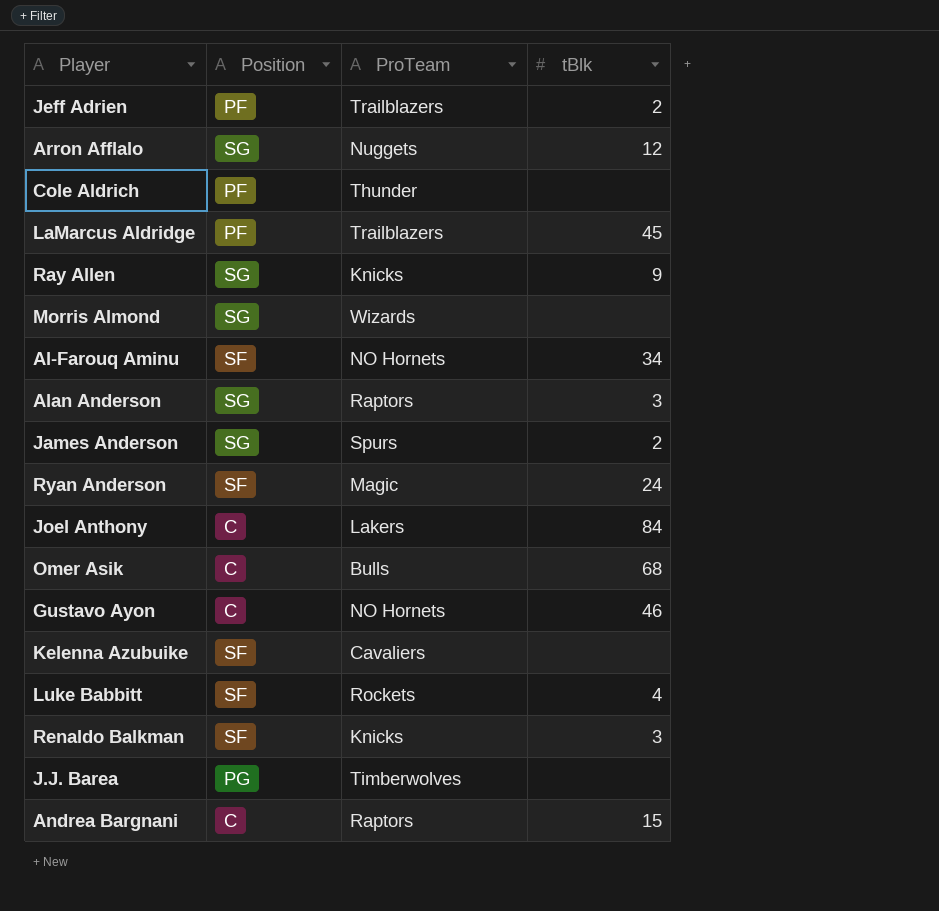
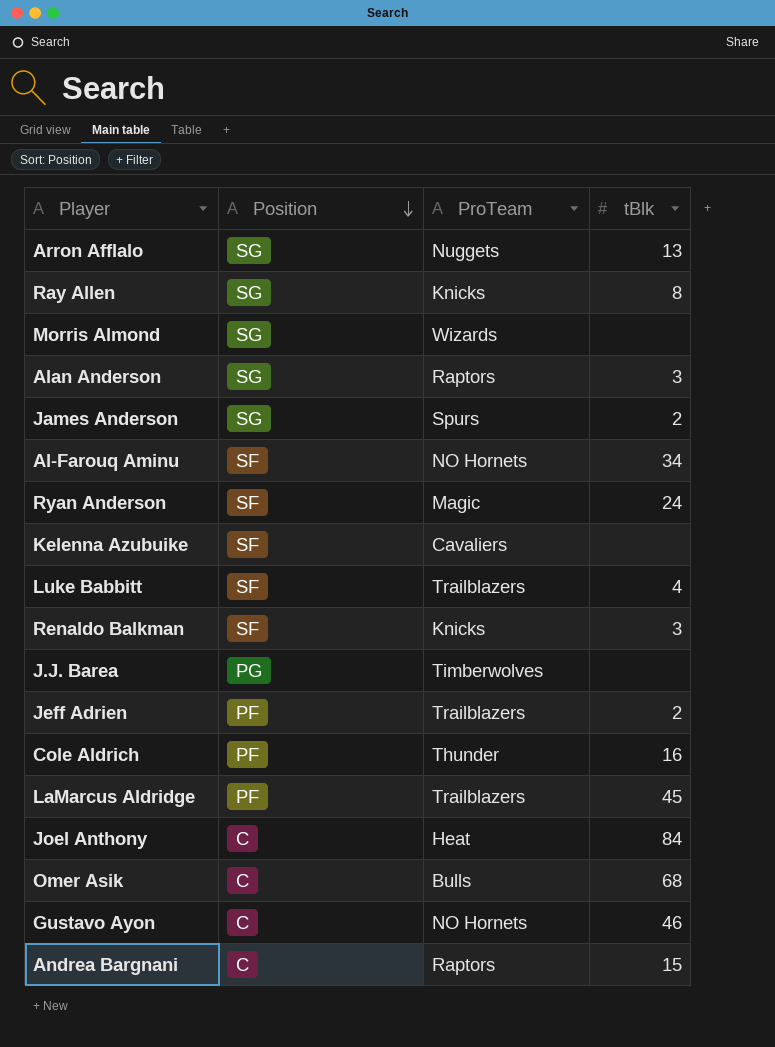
row order: none -> Position descending
Arron Afflalo | tBlk: 12 -> 13
Ray Allen | tBlk: 9 -> 8
Luke Babbitt | ProTeam: Rockets -> Trailblazers
Cole Aldrich | tBlk: none -> 16
Joel Anthony | ProTeam: Lakers -> Heat

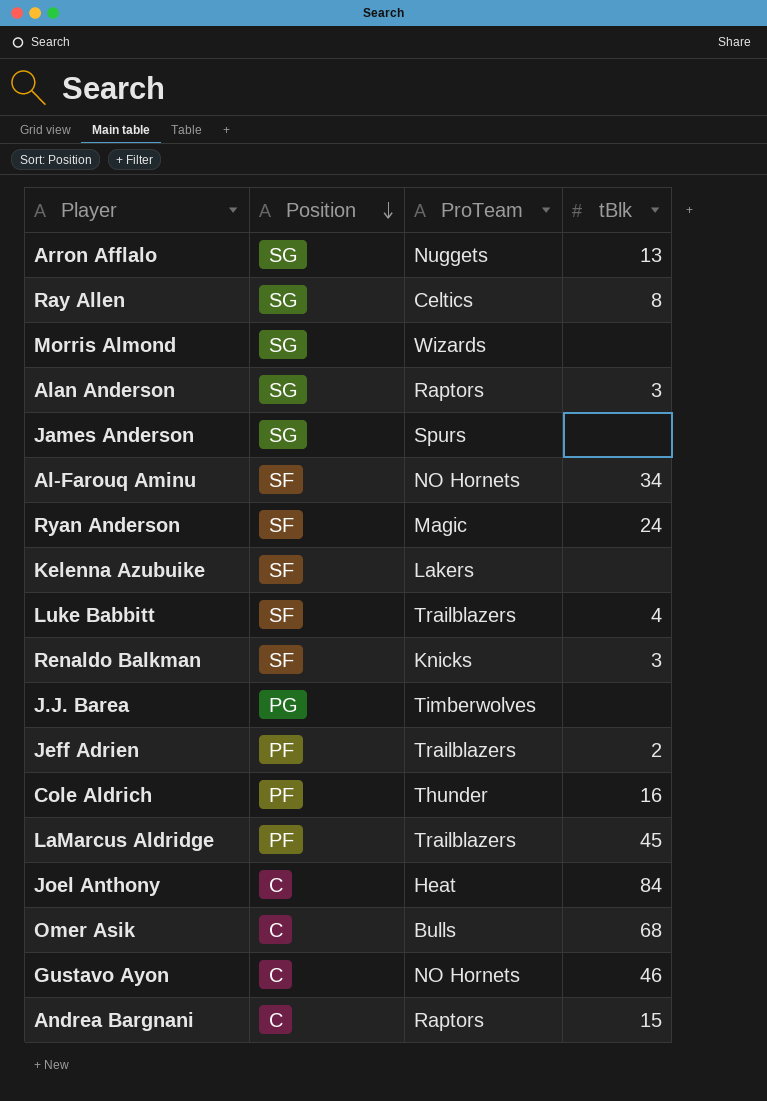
Ray Allen | ProTeam: Knicks -> Celtics
James Anderson | tBlk: 2 -> none
Kelenna Azubuike | ProTeam: Cavaliers -> Lakers

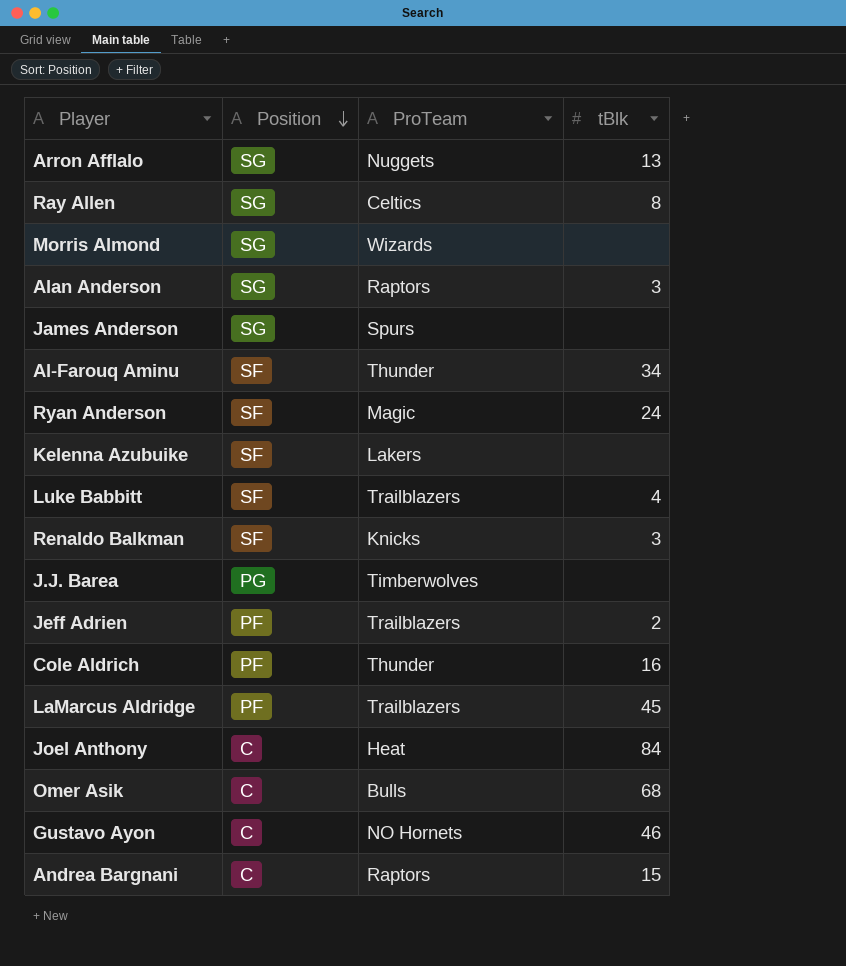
Al-Farouq Aminu | ProTeam: NO Hornets -> Thunder

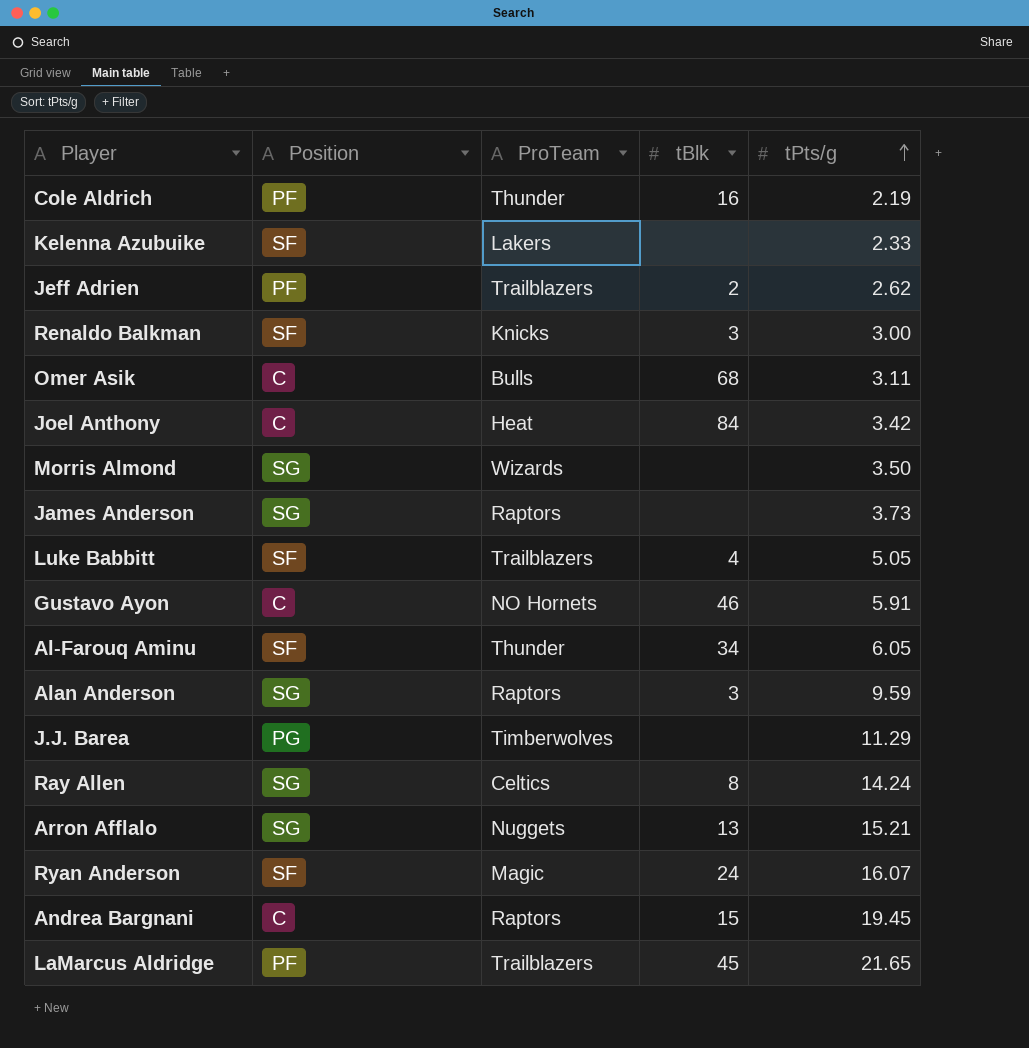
row order: Position descending -> tPts/g ascending
column tPts/g | position: none -> 5
James Anderson | ProTeam: Spurs -> Raptors

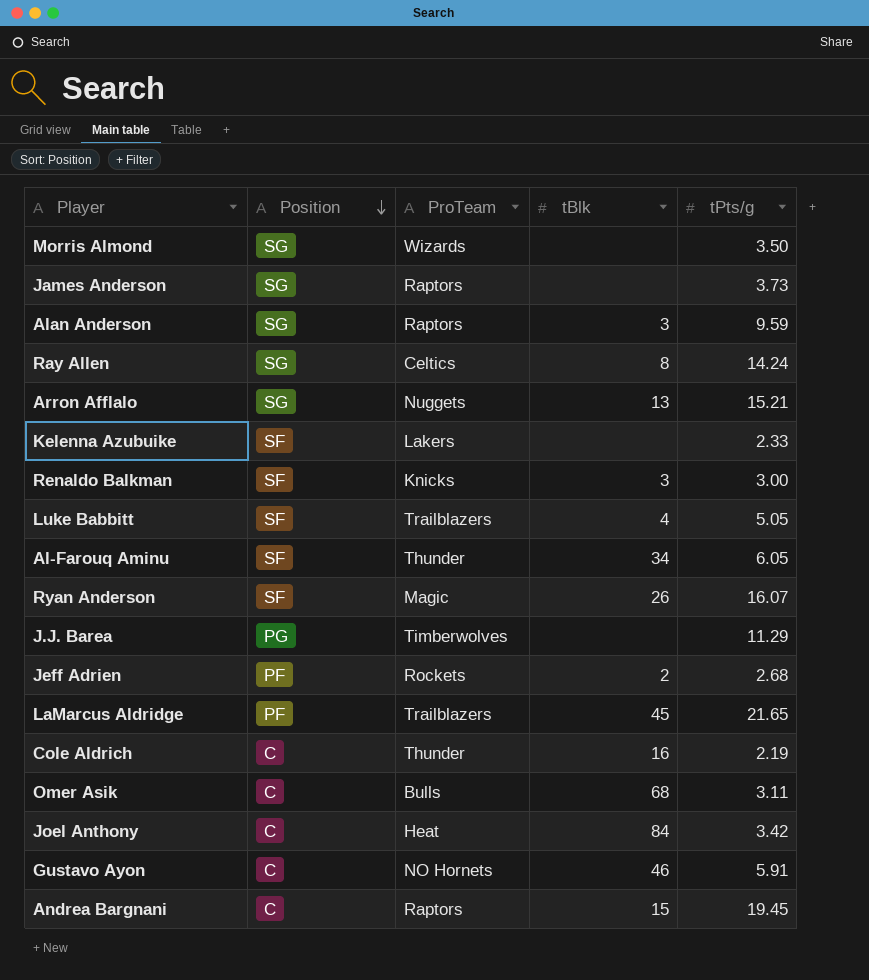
row order: tPts/g ascending -> Position descending
Ryan Anderson | tBlk: 24 -> 26
Jeff Adrien | ProTeam: Trailblazers -> Rockets
Jeff Adrien | tPts/g: 2.62 -> 2.68
Cole Aldrich | Position: PF -> C

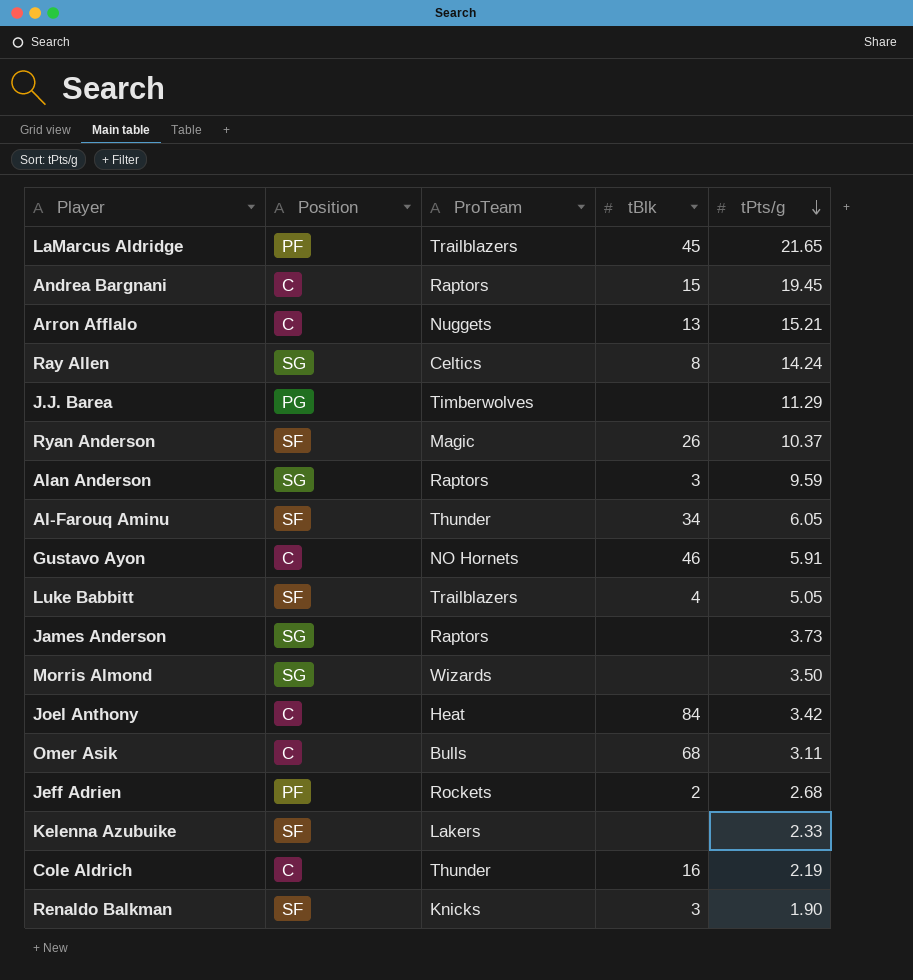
row order: Position descending -> tPts/g descending
Arron Afflalo | Position: SG -> C
Ryan Anderson | tPts/g: 16.07 -> 10.37
Renaldo Balkman | tPts/g: 3.00 -> 1.90

